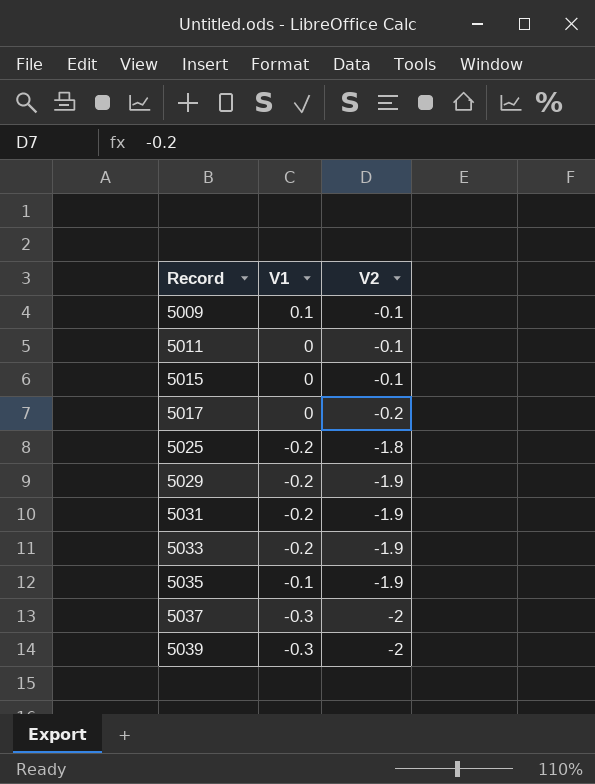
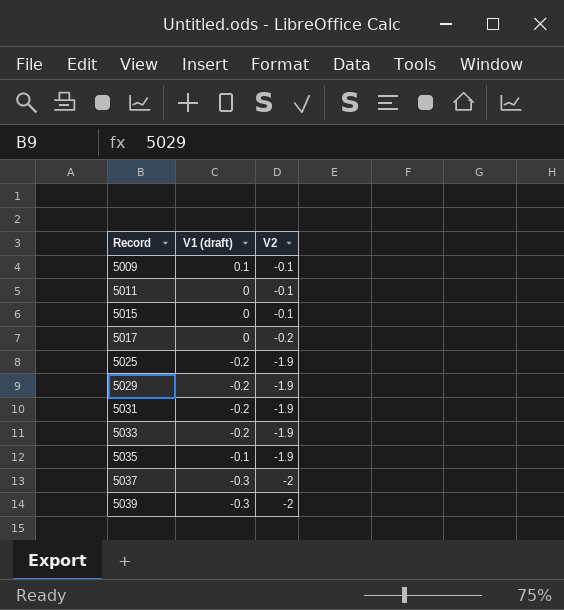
column name: V1 -> V1 (draft)
5025 | V2: -1.8 -> -1.9

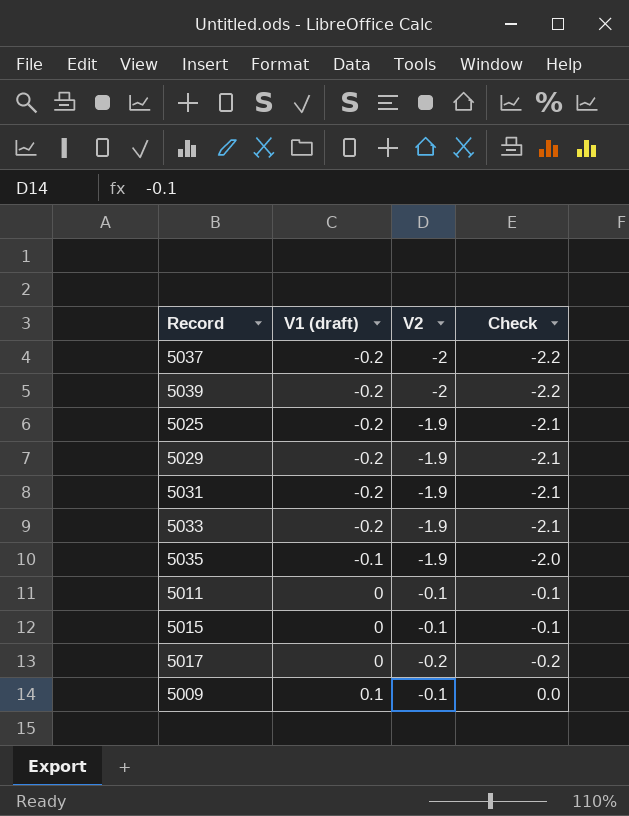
row order: Record ascending -> V1 (draft) ascending
column Check | formula: none -> [V1 (draft)] + [V2]
5037 | V1 (draft): -0.3 -> -0.2
5039 | V1 (draft): -0.3 -> -0.2

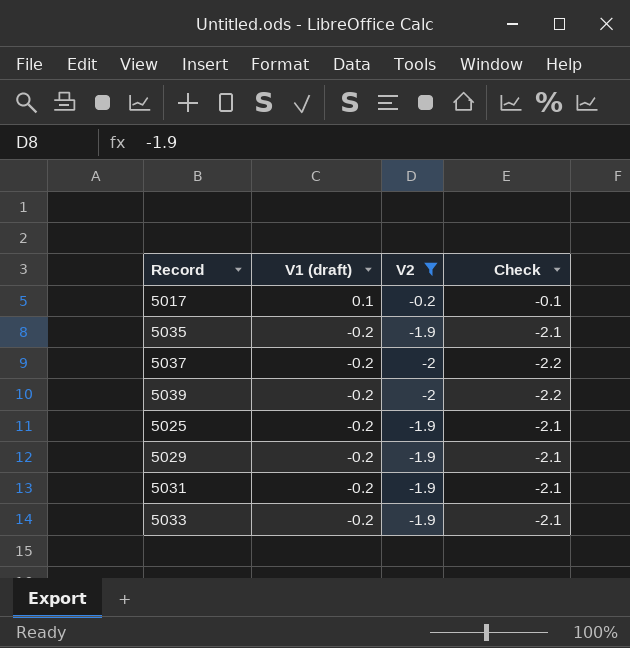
filter: none -> V2 != -0.1
row order: V1 (draft) ascending -> V1 (draft) descending
5017 | V1 (draft): 0 -> 0.1
5017 | Check: -0.2 -> -0.1
5035 | V1 (draft): -0.1 -> -0.2
5035 | Check: -2.0 -> -2.1

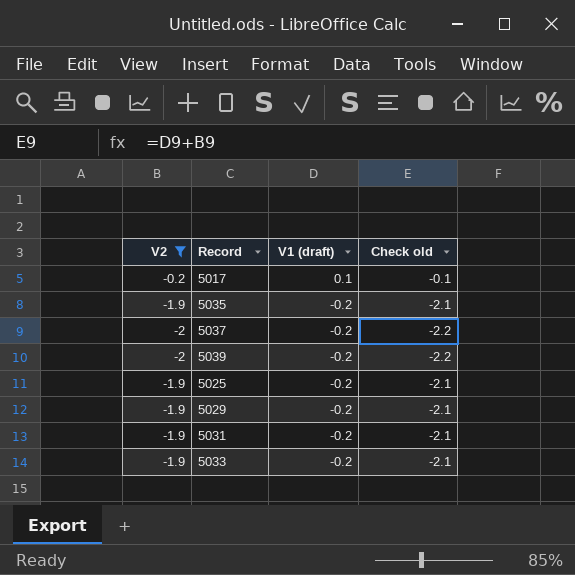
column V2 | position: 3 -> 1
column name: Check -> Check old

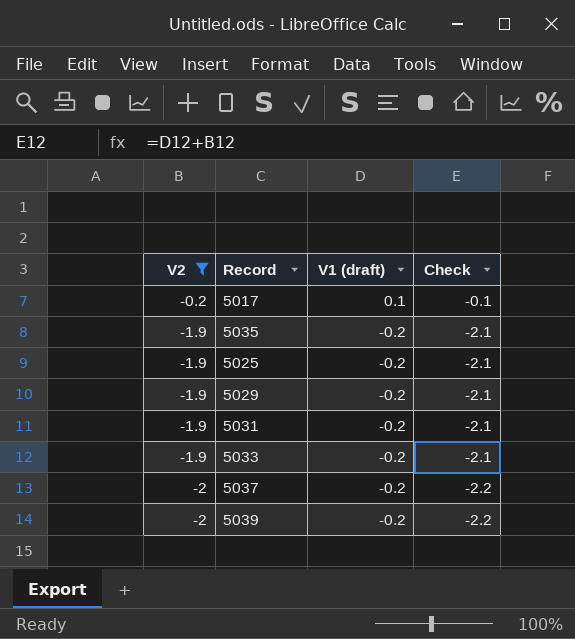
row order: V1 (draft) descending -> V2 descending
column name: Check old -> Check

